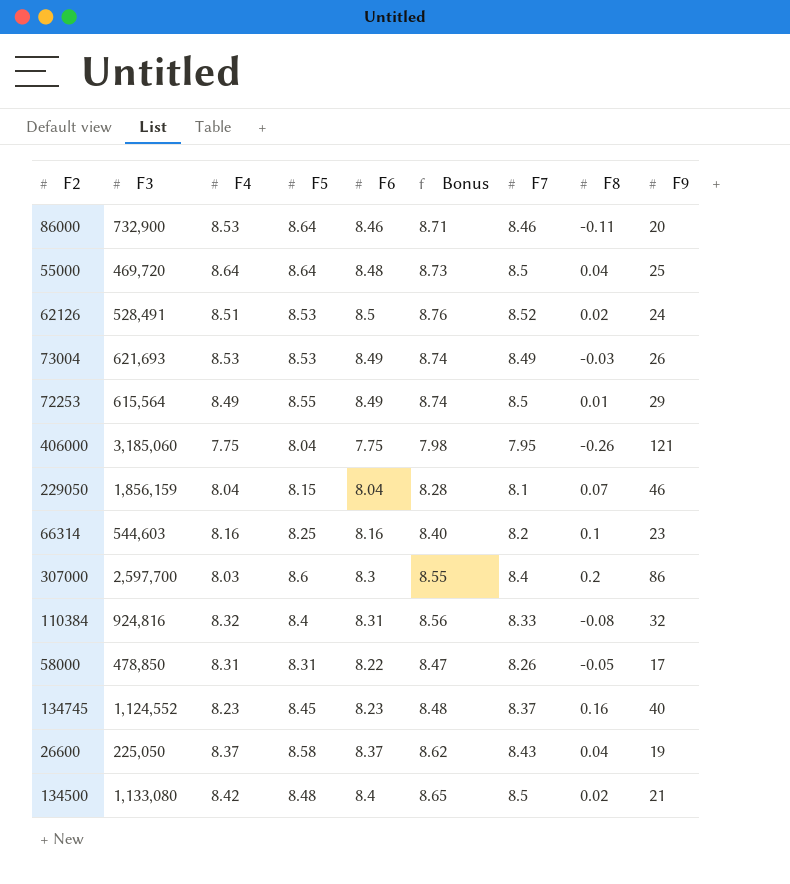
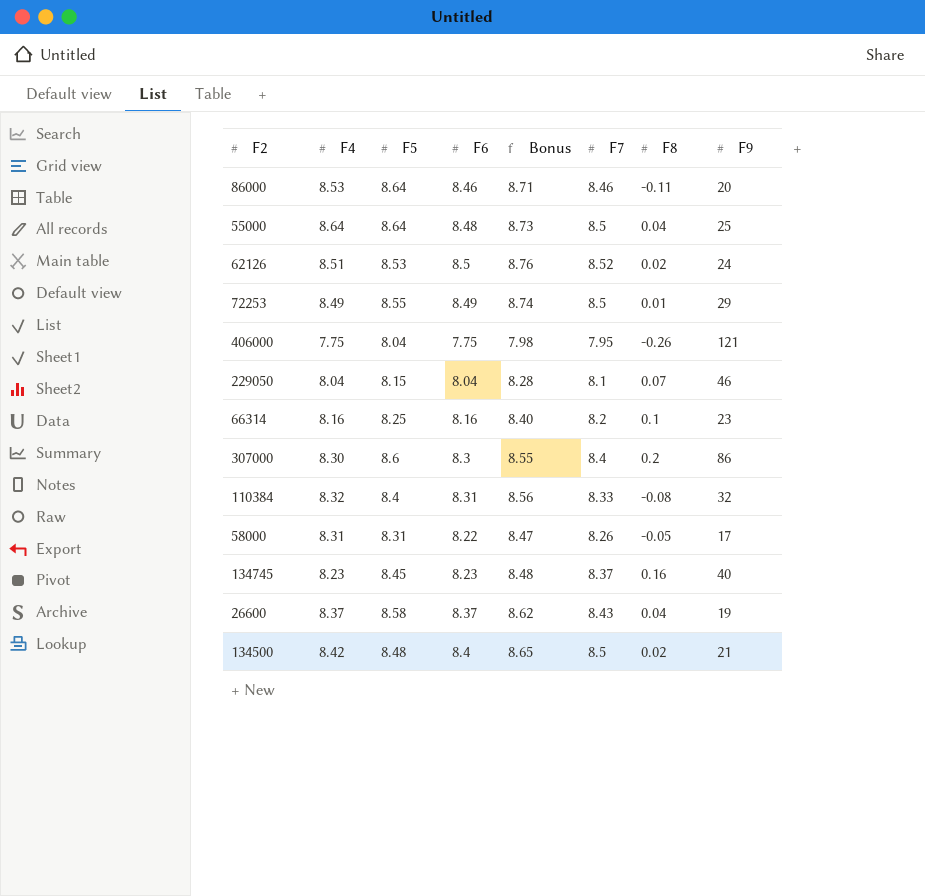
column F3 | position: 2 -> none
row 73004: 621,693 | 8.53 | 8.53 | 8.49 | 8.74 | 8.49 | -0.03 | 26 -> none
307000 | F4: 8.03 -> 8.30

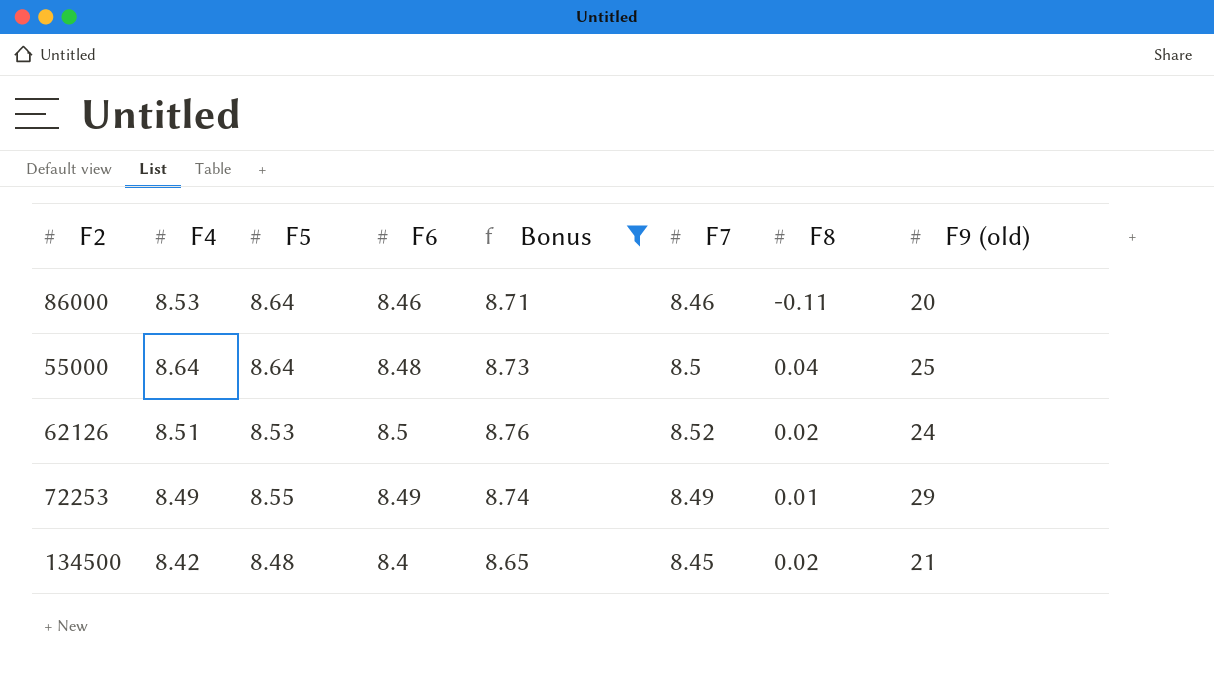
filter: none -> Bonus >= 8.65
column name: F9 -> F9 (old)
72253 | F7: 8.5 -> 8.49
134500 | F7: 8.5 -> 8.45

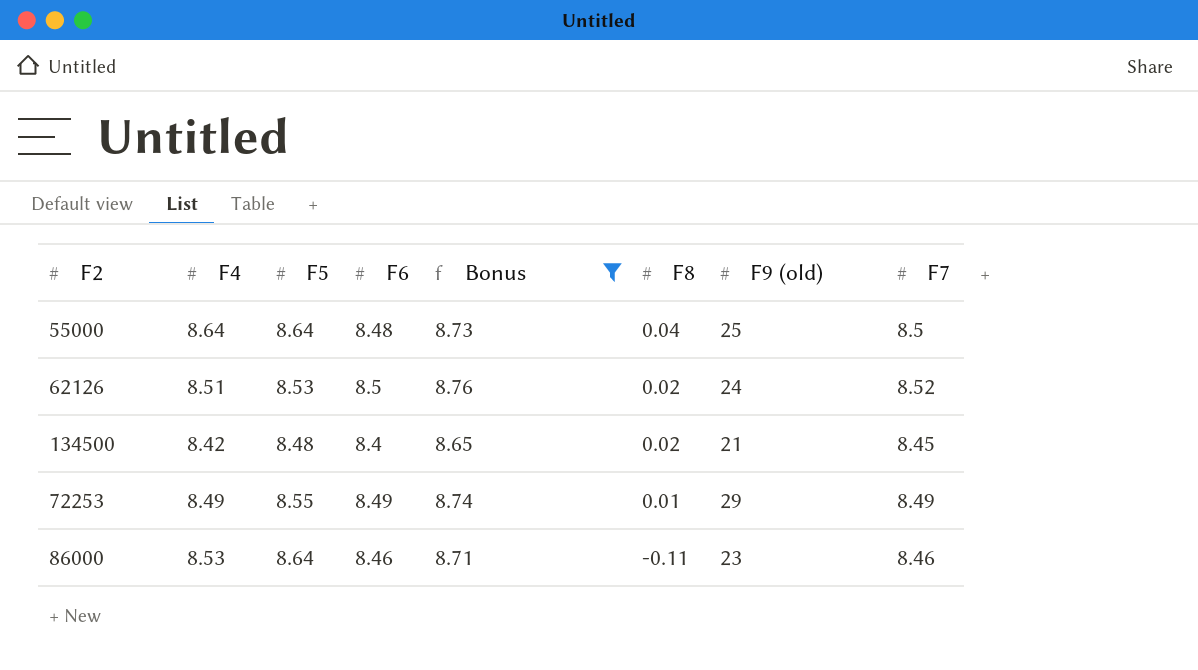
row order: none -> F8 descending
column F7 | position: 6 -> 8
86000 | F9 (old): 20 -> 23

